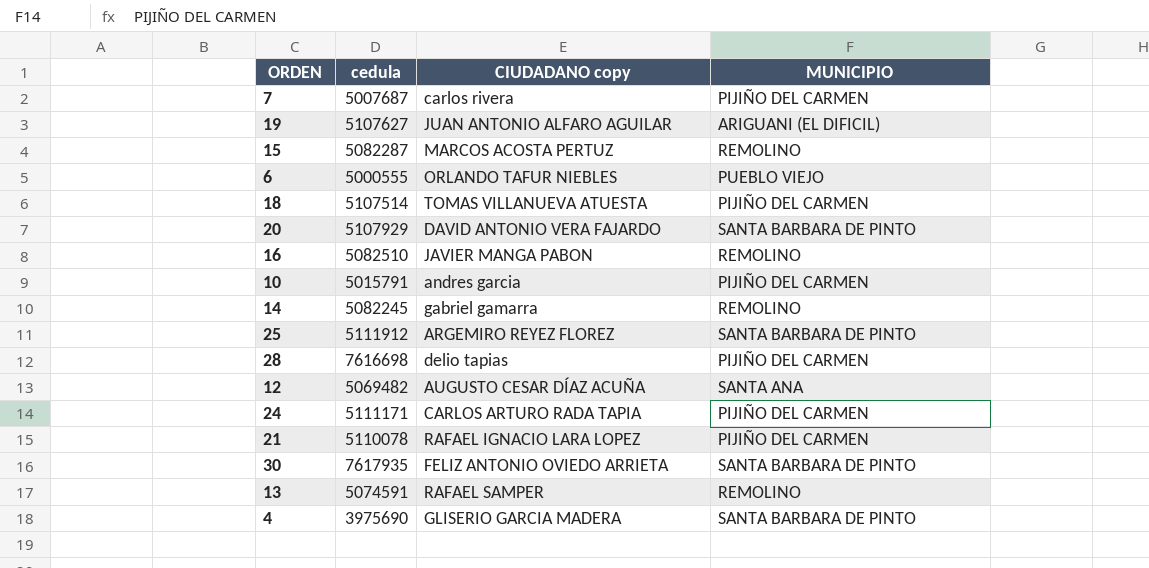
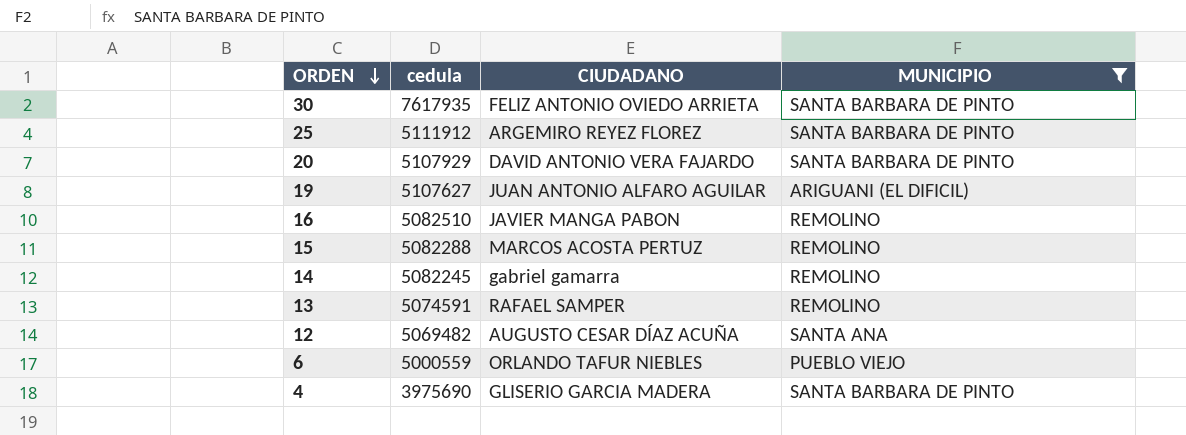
filter: none -> MUNICIPIO != PIJIÑO DEL CARMEN
row order: none -> ORDEN descending
column name: CIUDADANO copy -> CIUDADANO
15 | cedula: 5082287 -> 5082288
6 | cedula: 5000555 -> 5000559

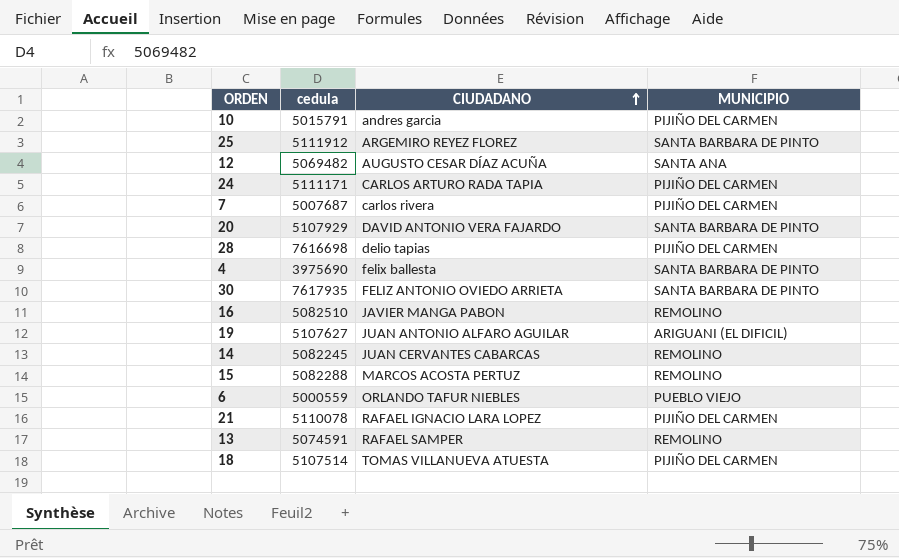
filter: MUNICIPIO != PIJIÑO DEL CARMEN -> none
row order: ORDEN descending -> CIUDADANO ascending
4 | CIUDADANO: GLISERIO GARCIA MADERA -> felix ballesta
14 | CIUDADANO: gabriel gamarra -> JUAN CERVANTES CABARCAS

